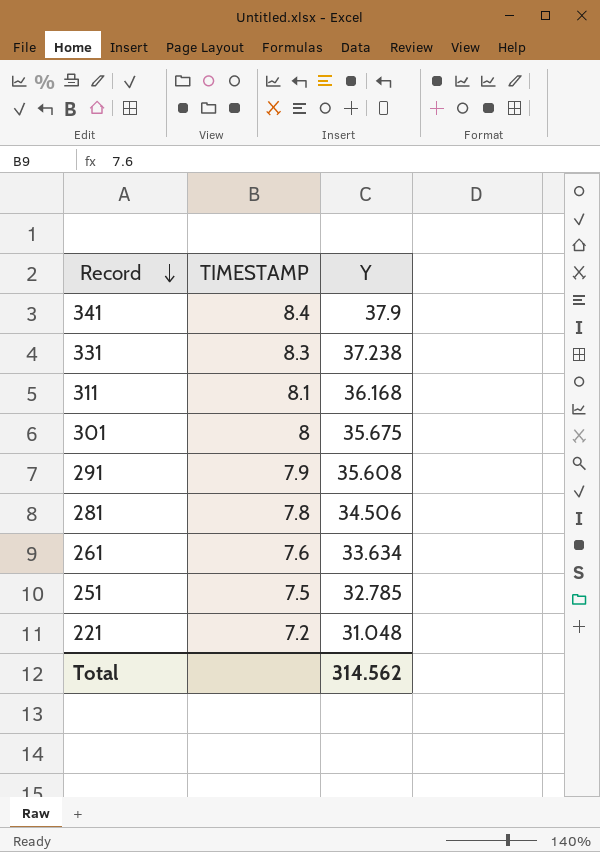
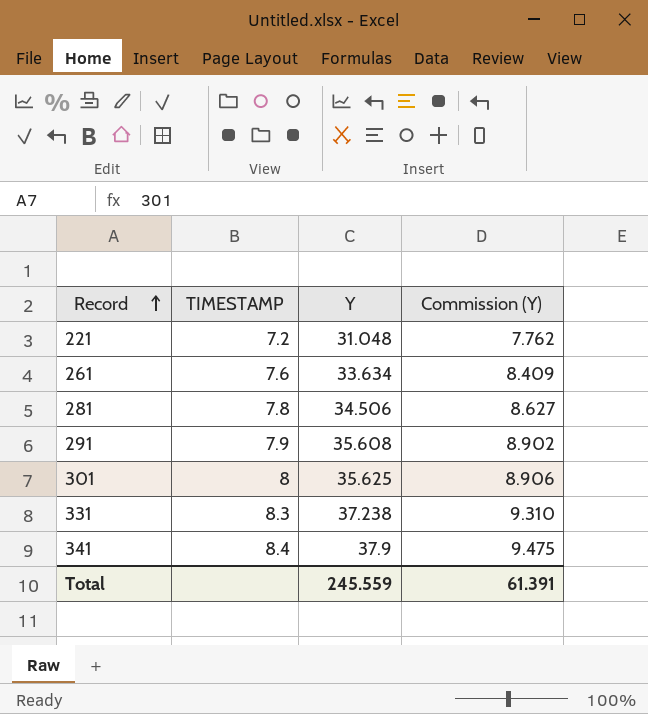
row order: Record descending -> Record ascending
column Commission (Y) | formula: none -> [Y] * 0.25
row 311: 8.1 | 36.168 -> none
row 251: 7.5 | 32.785 -> none
301 | Y: 35.675 -> 35.625
Total | Y: 314.562 -> 245.559

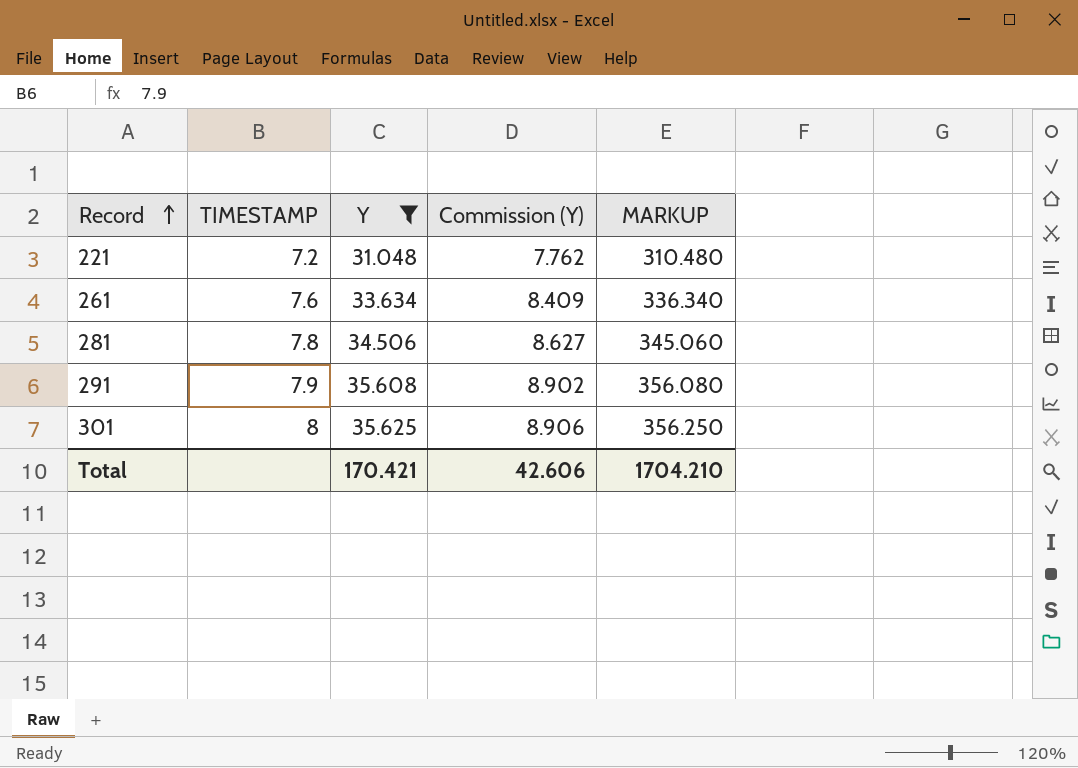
filter: none -> Y <= 35.625
column MARKUP | formula: none -> [Y] * 10
Total | Y: 245.559 -> 170.421
Total | Commission (Y): 61.391 -> 42.606

